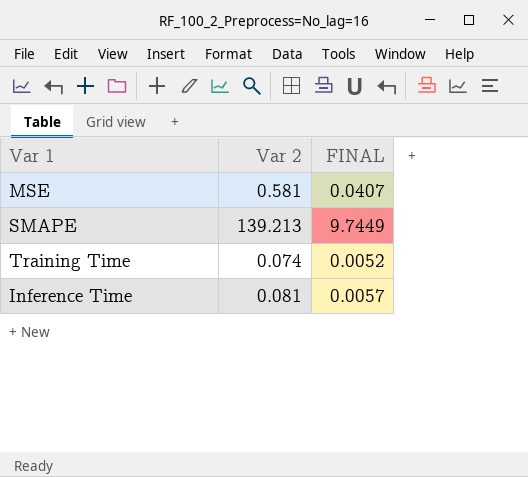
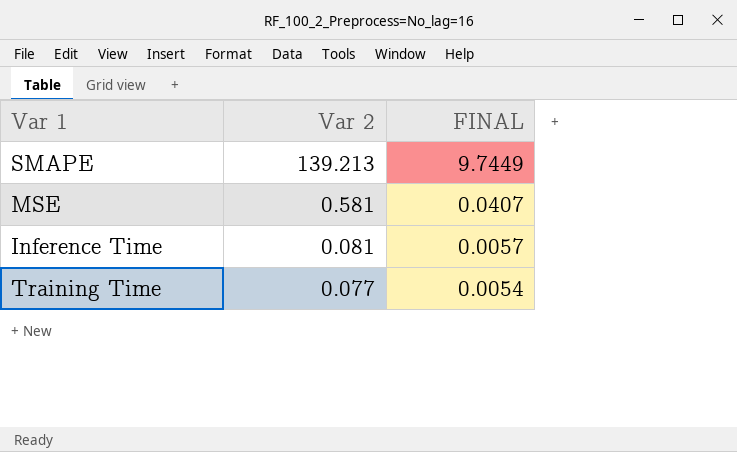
row order: none -> Var 2 descending
Training Time | Var 2: 0.074 -> 0.077
Training Time | FINAL: 0.0052 -> 0.0054

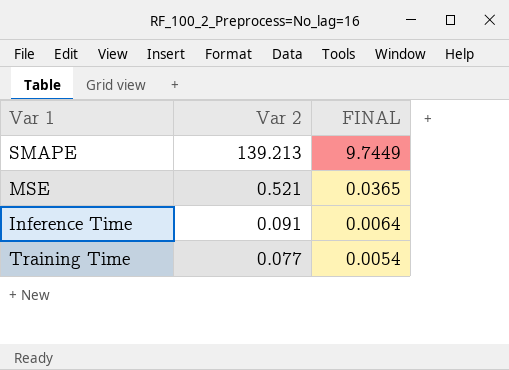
MSE | Var 2: 0.581 -> 0.521
MSE | FINAL: 0.0407 -> 0.0365
Inference Time | Var 2: 0.081 -> 0.091
Inference Time | FINAL: 0.0057 -> 0.0064

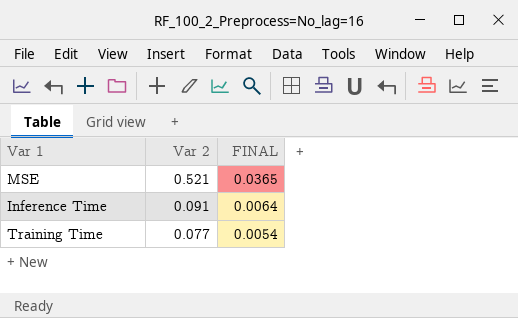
row SMAPE: 139.213 | 9.7449 -> none

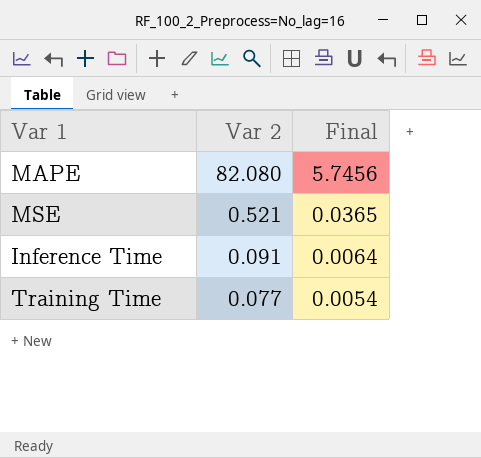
column name: FINAL -> Final
row MAPE: none -> 82.080 | 5.7456

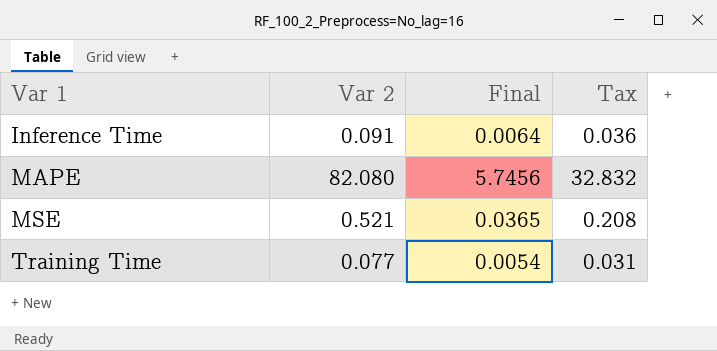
row order: Var 2 descending -> Var 1 ascending
column Tax | formula: none -> [Var 2] * 0.4

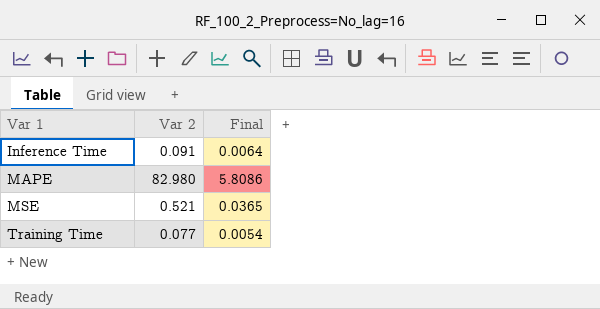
column Tax | formula: [Var 2] * 0.4 -> none
MAPE | Var 2: 82.080 -> 82.980
MAPE | Final: 5.7456 -> 5.8086

